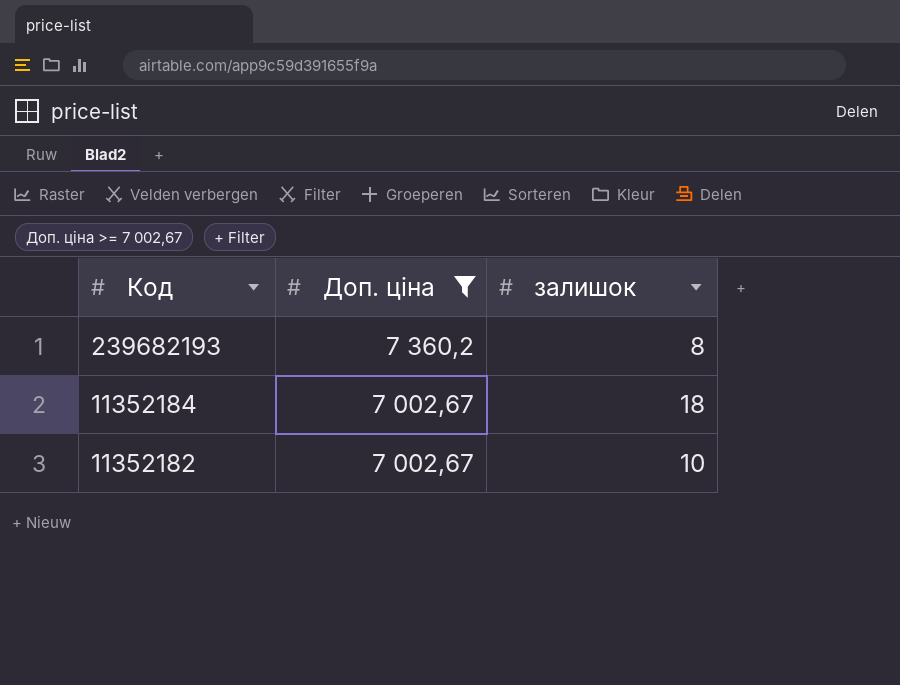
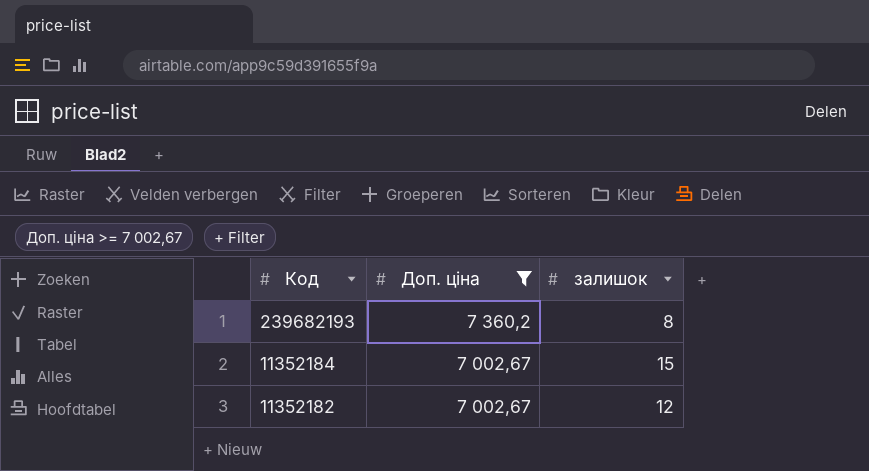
11352184 | залишок: 18 -> 15
11352182 | залишок: 10 -> 12

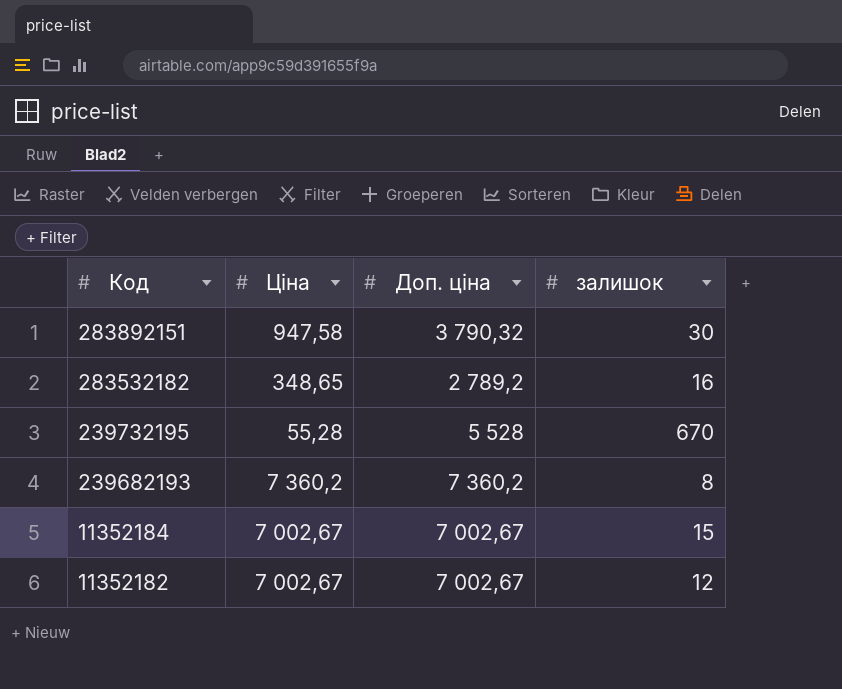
filter: Доп. ціна >= 7 002,67 -> none
column Ціна | position: none -> 2

